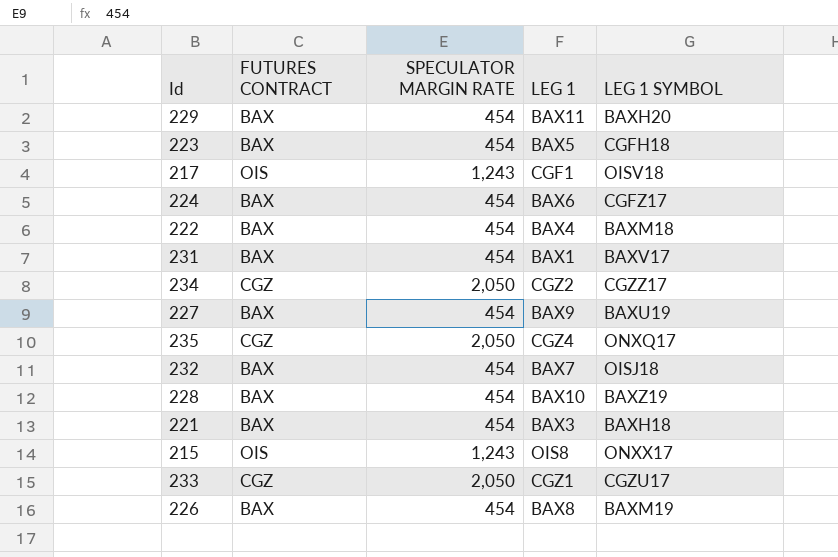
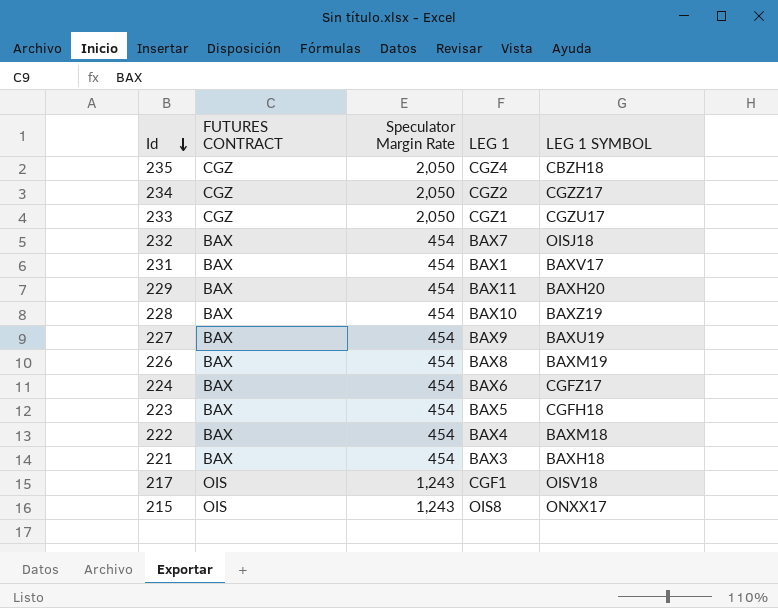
row order: none -> Id descending
column name: SPECULATOR MARGIN RATE -> Speculator Margin Rate
235 | LEG 1 SYMBOL: ONXQ17 -> CBZH18

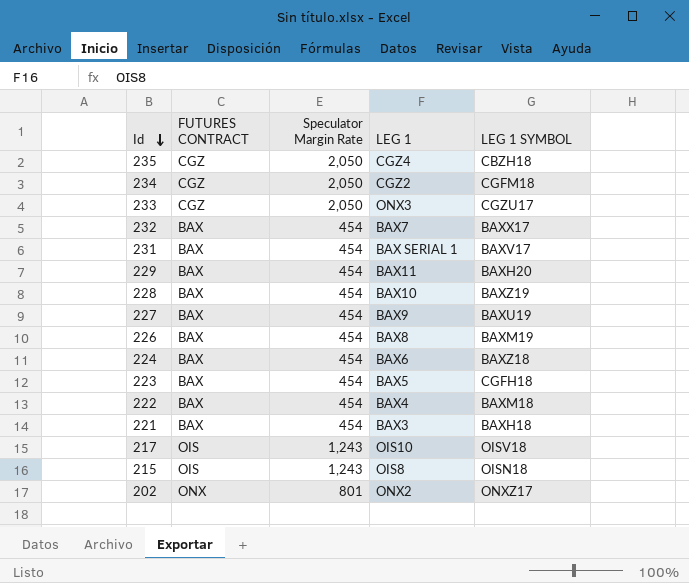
234 | LEG 1 SYMBOL: CGZZ17 -> CGFM18
233 | LEG 1: CGZ1 -> ONX3
232 | LEG 1 SYMBOL: OISJ18 -> BAXX17
231 | LEG 1: BAX1 -> BAX SERIAL 1
224 | LEG 1 SYMBOL: CGFZ17 -> BAXZ18
217 | LEG 1: CGF1 -> OIS10
215 | LEG 1 SYMBOL: ONXX17 -> OISN18
row 202: none -> ONX | 801 | ONX2 | ONXZ17

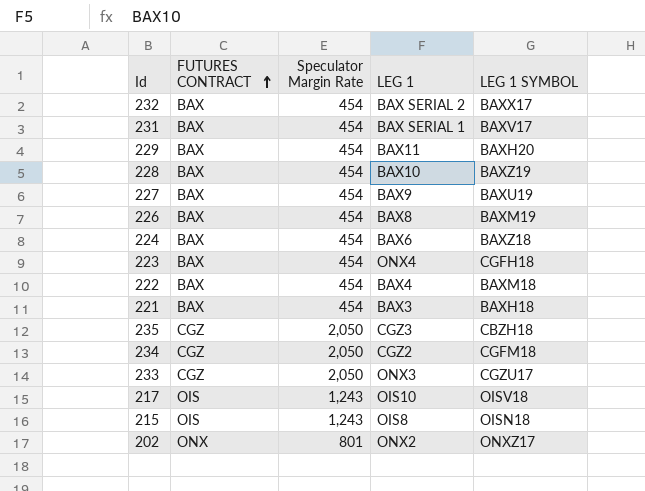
row order: Id descending -> FUTURES CONTRACT ascending
232 | LEG 1: BAX7 -> BAX SERIAL 2
223 | LEG 1: BAX5 -> ONX4
235 | LEG 1: CGZ4 -> CGZ3

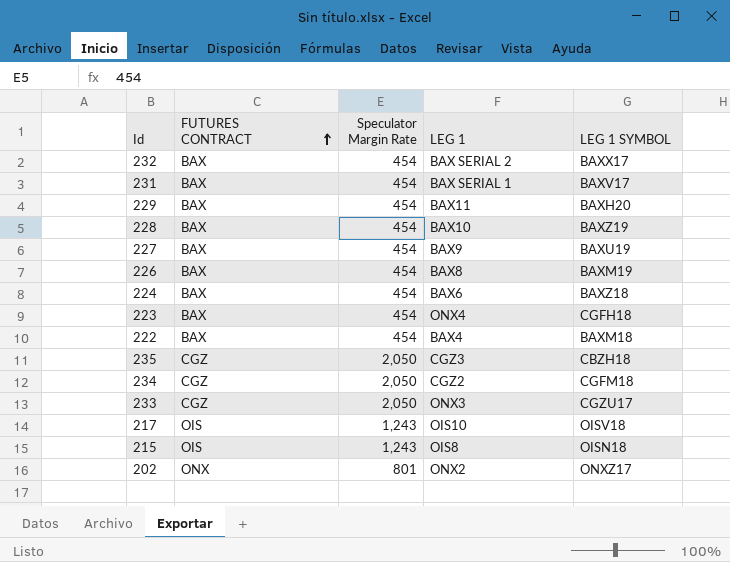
row 221: BAX | 454 | BAX3 | BAXH18 -> none

